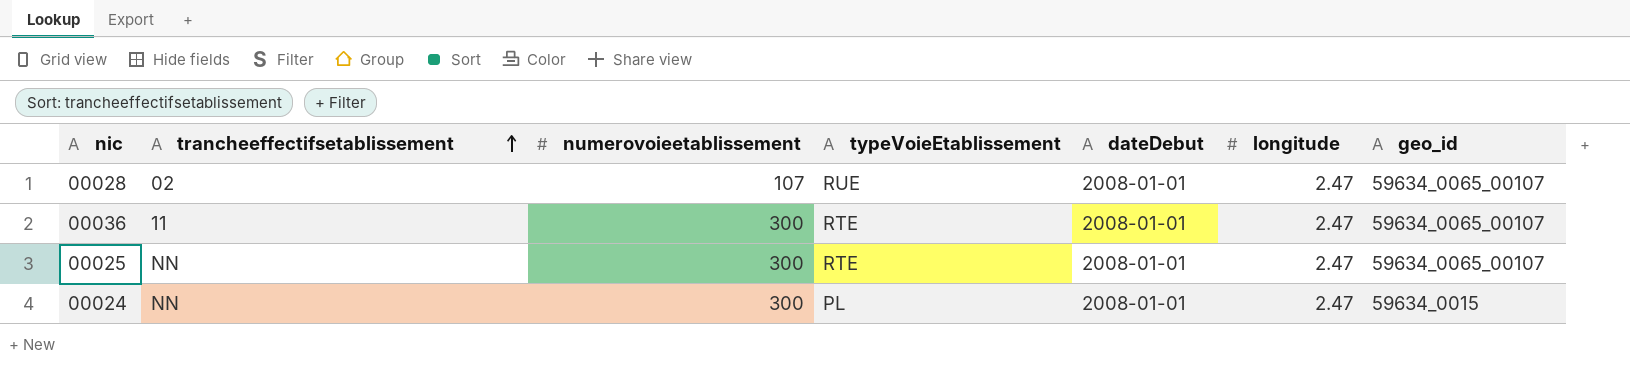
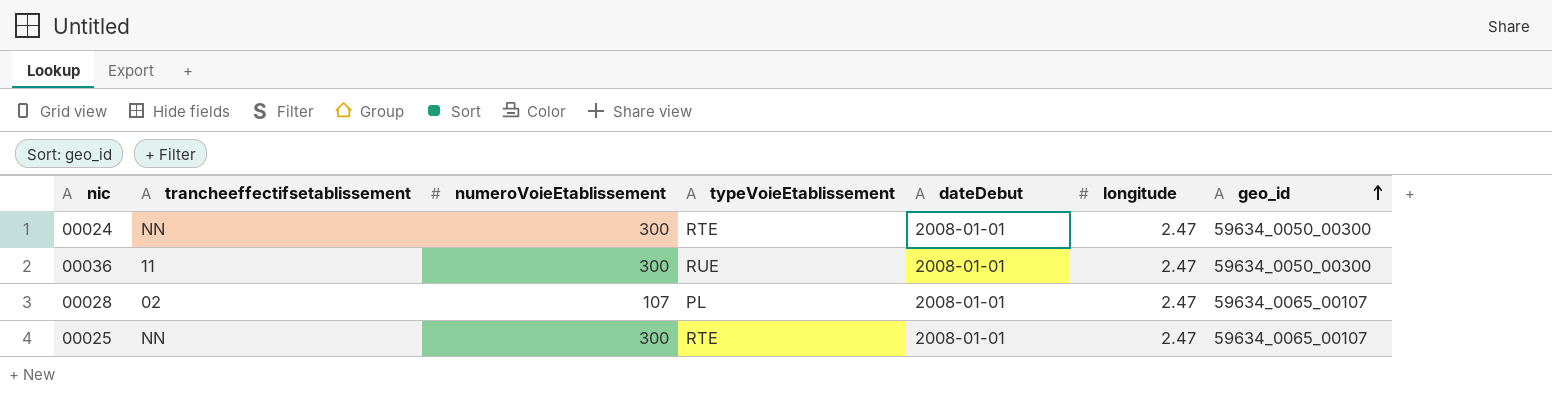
row order: trancheeffectifsetablissement ascending -> geo_id ascending
column name: numerovoieetablissement -> numeroVoieEtablissement
00024 | typeVoieEtablissement: PL -> RTE
00024 | geo_id: 59634_0015 -> 59634_0050_00300
00036 | typeVoieEtablissement: RTE -> RUE
00036 | geo_id: 59634_0065_00107 -> 59634_0050_00300
00028 | typeVoieEtablissement: RUE -> PL

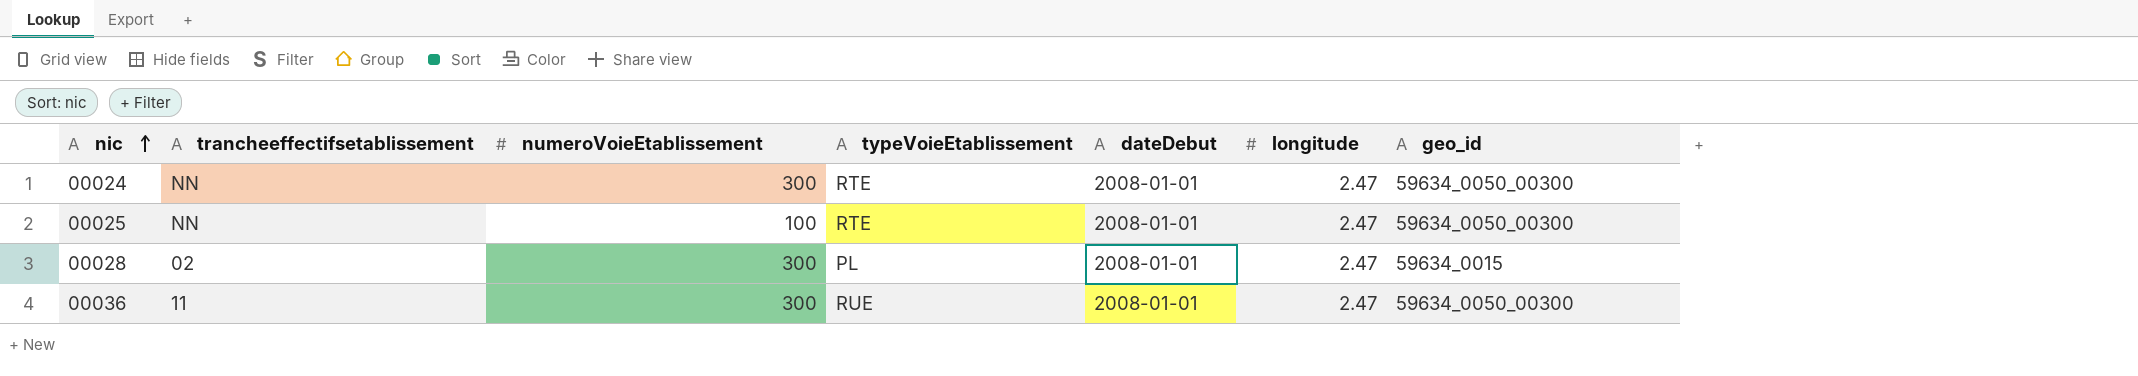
row order: geo_id ascending -> nic ascending
00025 | numeroVoieEtablissement: 300 -> 100
00025 | geo_id: 59634_0065_00107 -> 59634_0050_00300
00028 | numeroVoieEtablissement: 107 -> 300
00028 | geo_id: 59634_0065_00107 -> 59634_0015

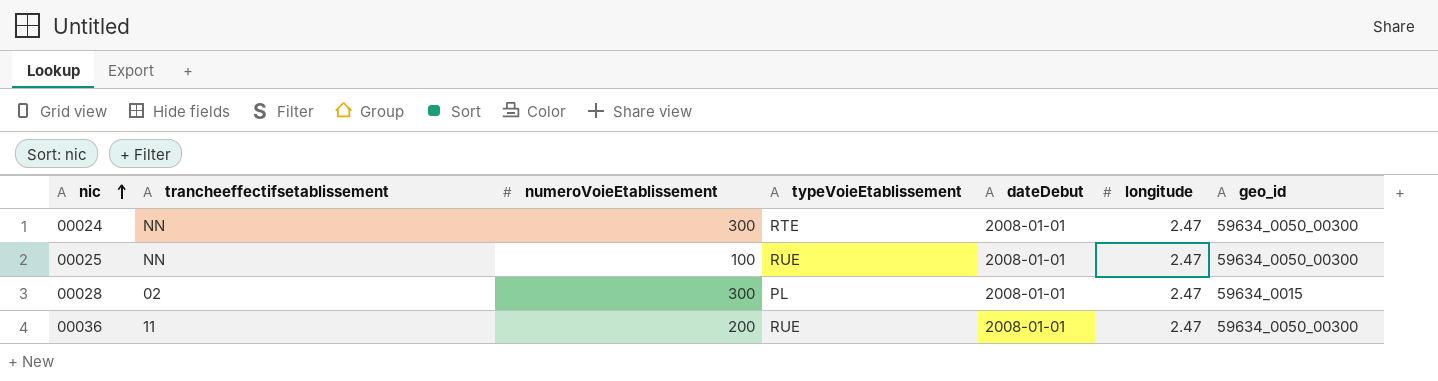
00025 | typeVoieEtablissement: RTE -> RUE
00036 | numeroVoieEtablissement: 300 -> 200

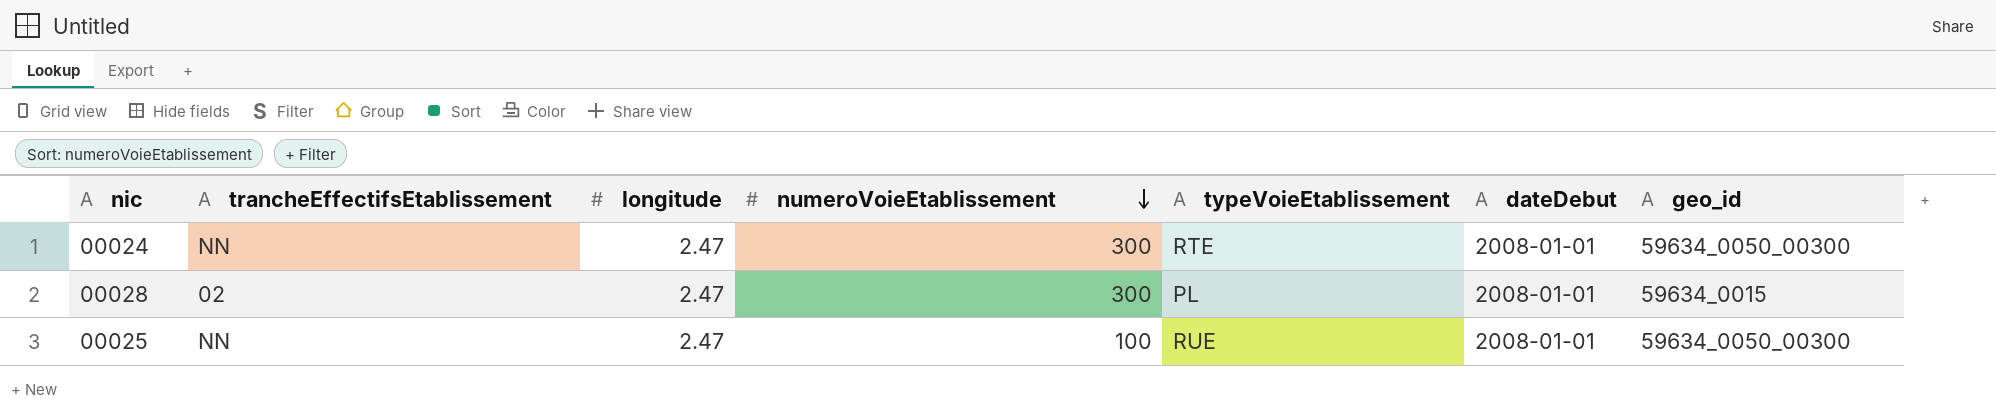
row order: nic ascending -> numeroVoieEtablissement descending
column name: trancheeffectifsetablissement -> trancheEffectifsEtablissement
column longitude | position: 6 -> 3
row 00036: 11 | 200 | RUE | 2008-01-01 | 2.47 | 59634_0050_00300 -> none

